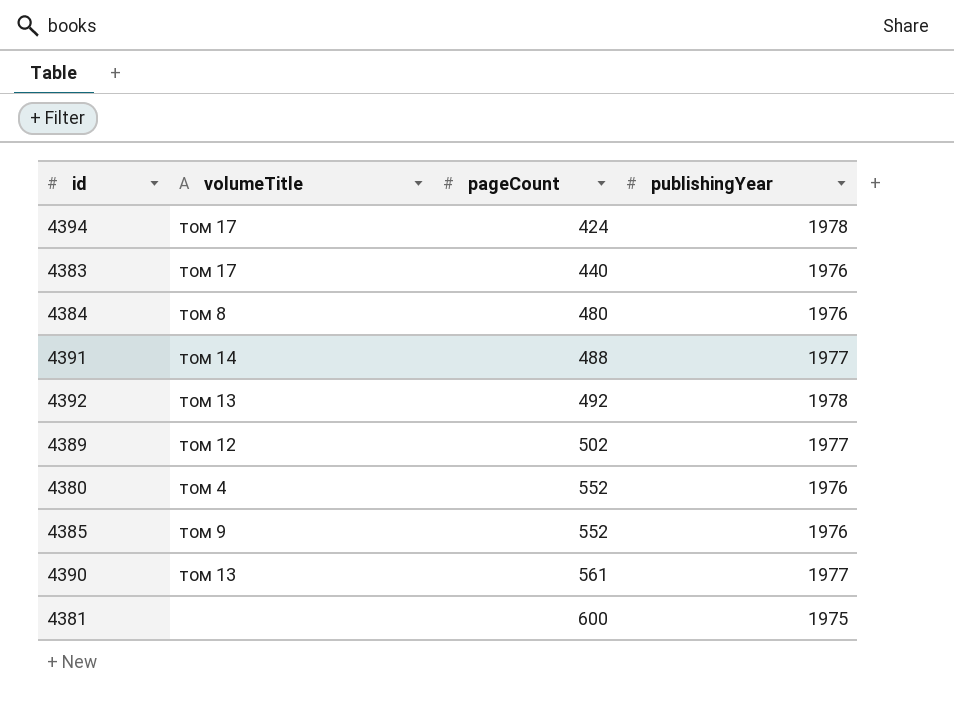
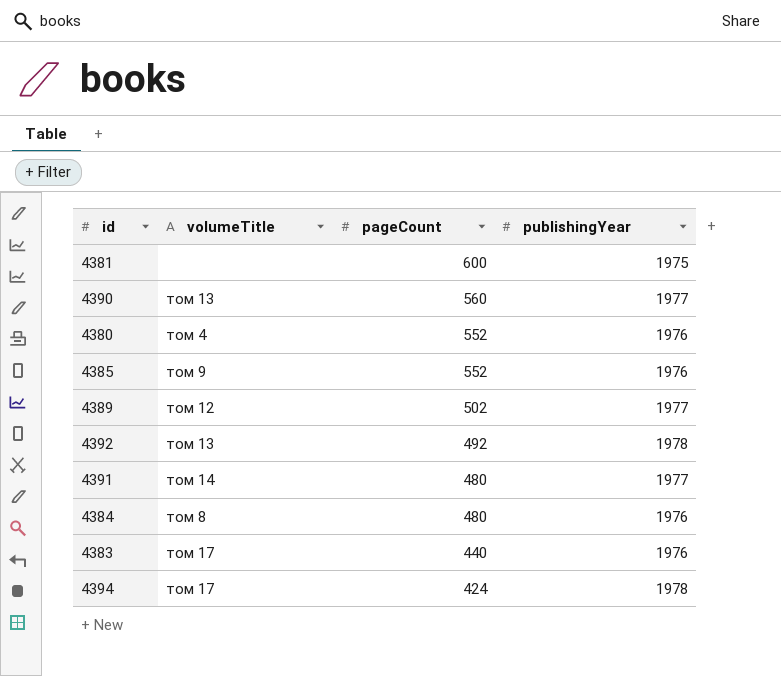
row order: pageCount ascending -> pageCount descending
4390 | pageCount: 561 -> 560
4391 | pageCount: 488 -> 480

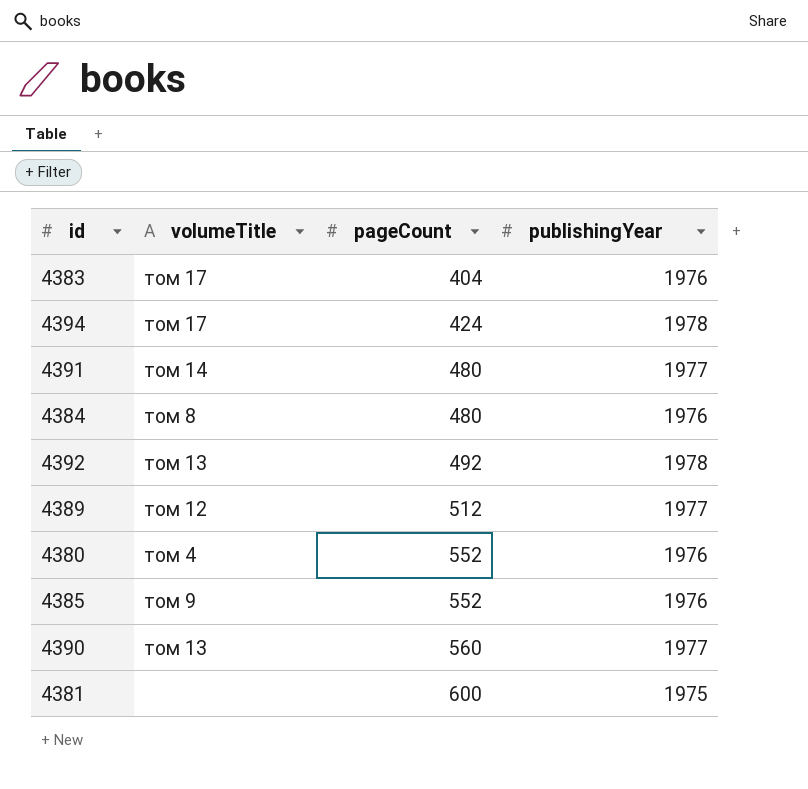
row order: pageCount descending -> pageCount ascending
4383 | pageCount: 440 -> 404
4389 | pageCount: 502 -> 512

